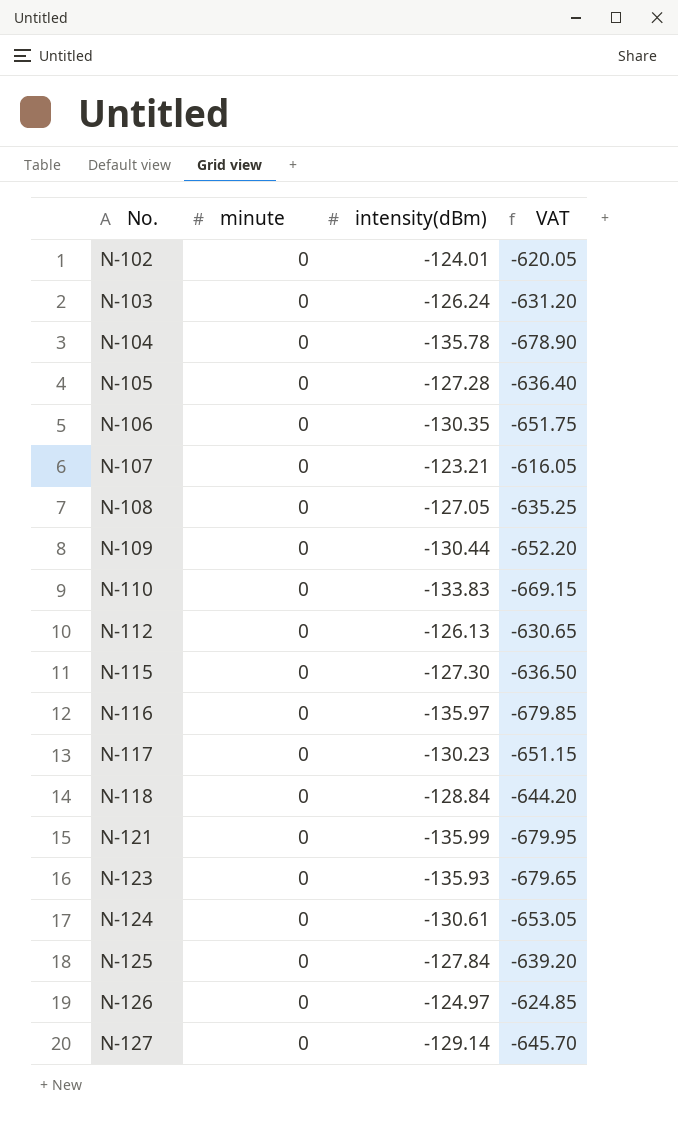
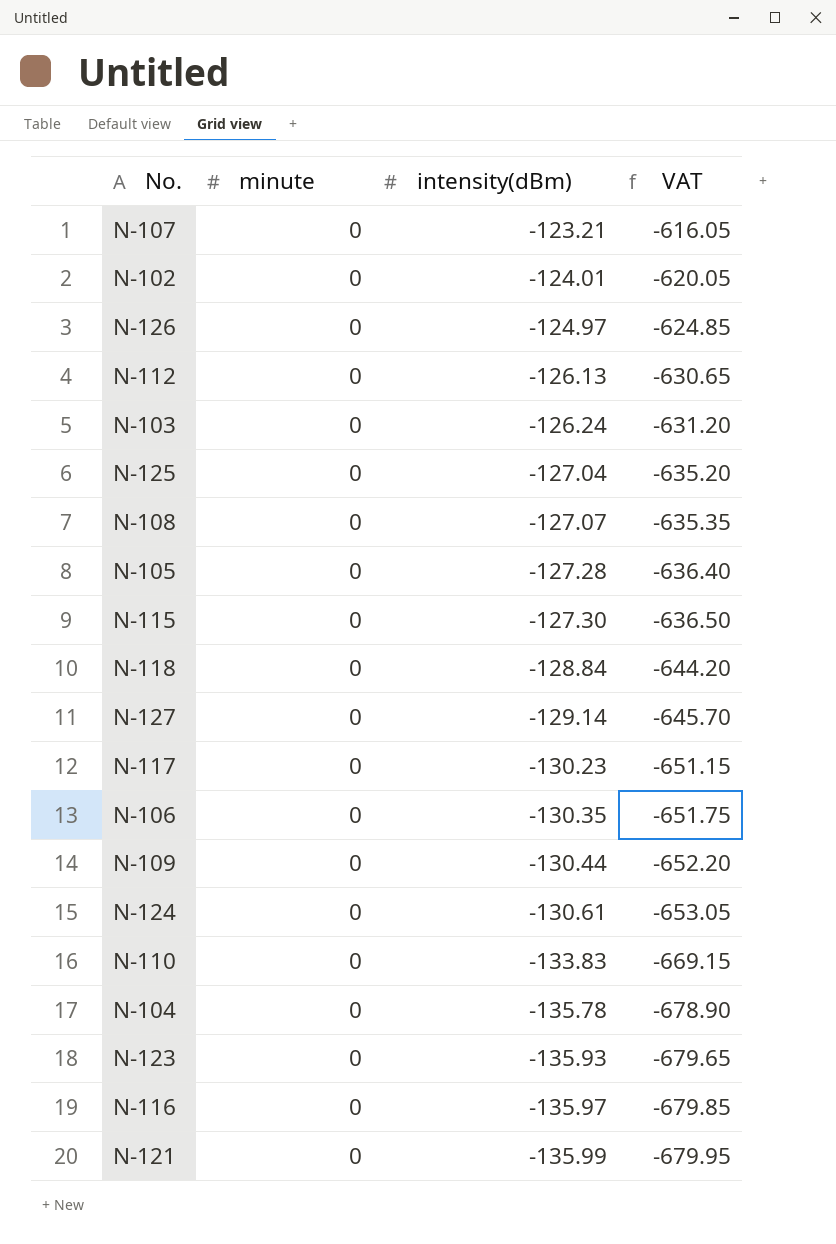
row order: No. ascending -> intensity(dBm) descending
N-125 | intensity(dBm): -127.84 -> -127.04
N-125 | VAT: -639.20 -> -635.20
N-108 | intensity(dBm): -127.05 -> -127.07
N-108 | VAT: -635.25 -> -635.35

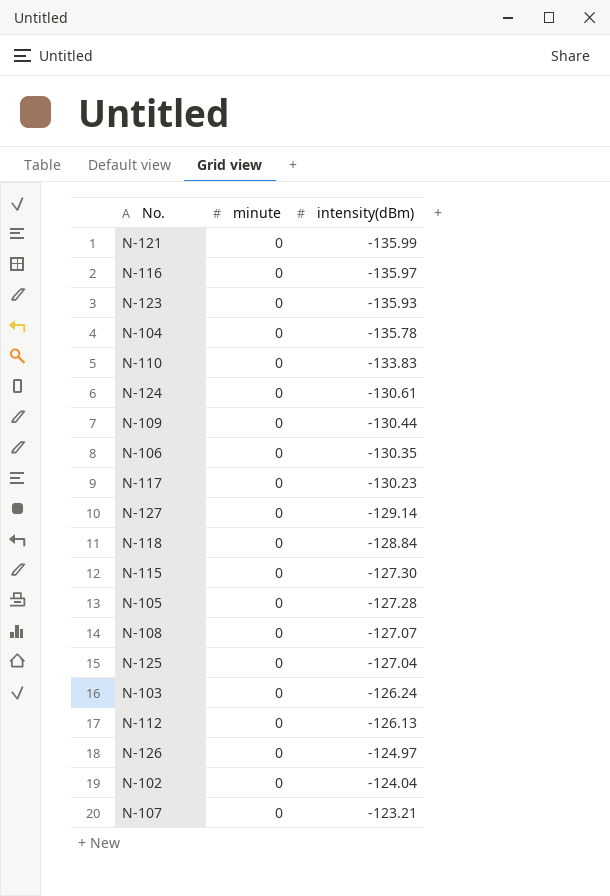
row order: intensity(dBm) descending -> intensity(dBm) ascending
column VAT | formula: [intensity(dBm)] * 5 -> none
N-102 | intensity(dBm): -124.01 -> -124.04

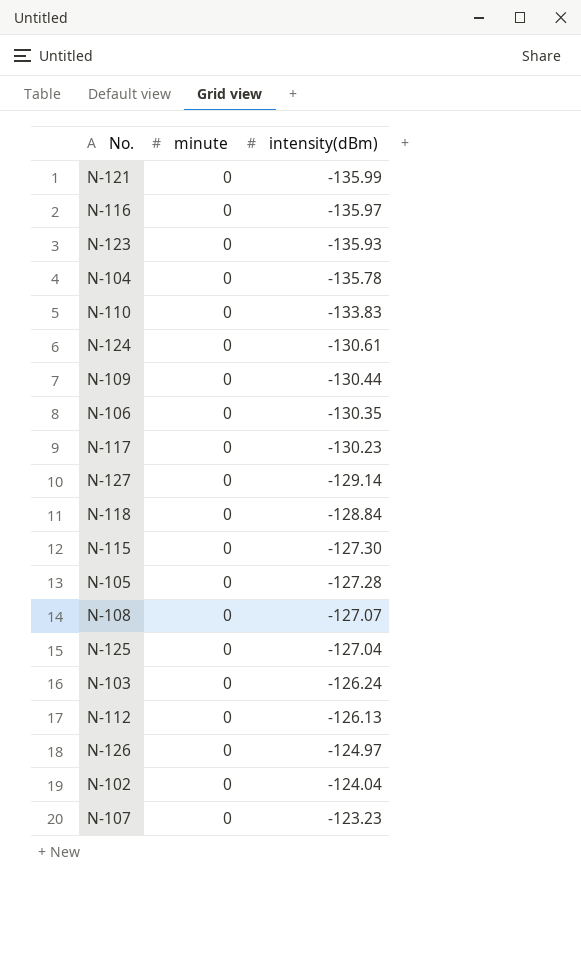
N-107 | intensity(dBm): -123.21 -> -123.23

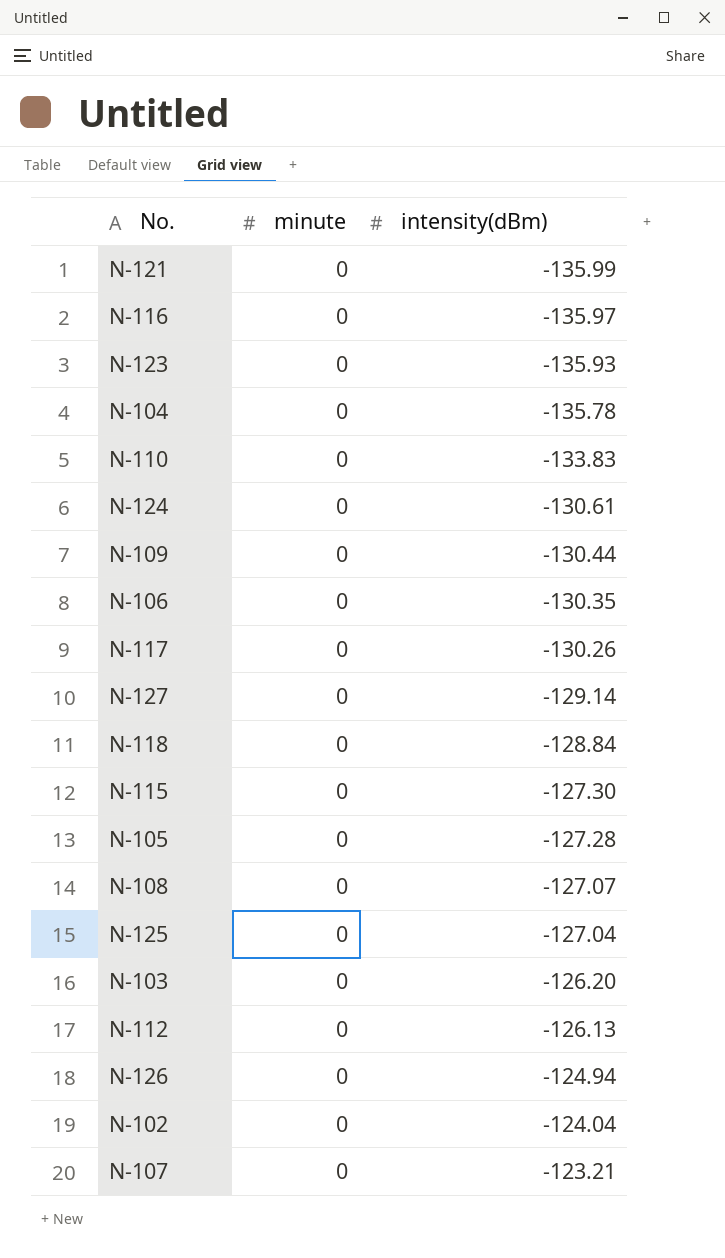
N-117 | intensity(dBm): -130.23 -> -130.26
N-103 | intensity(dBm): -126.24 -> -126.20
N-126 | intensity(dBm): -124.97 -> -124.94
N-107 | intensity(dBm): -123.23 -> -123.21

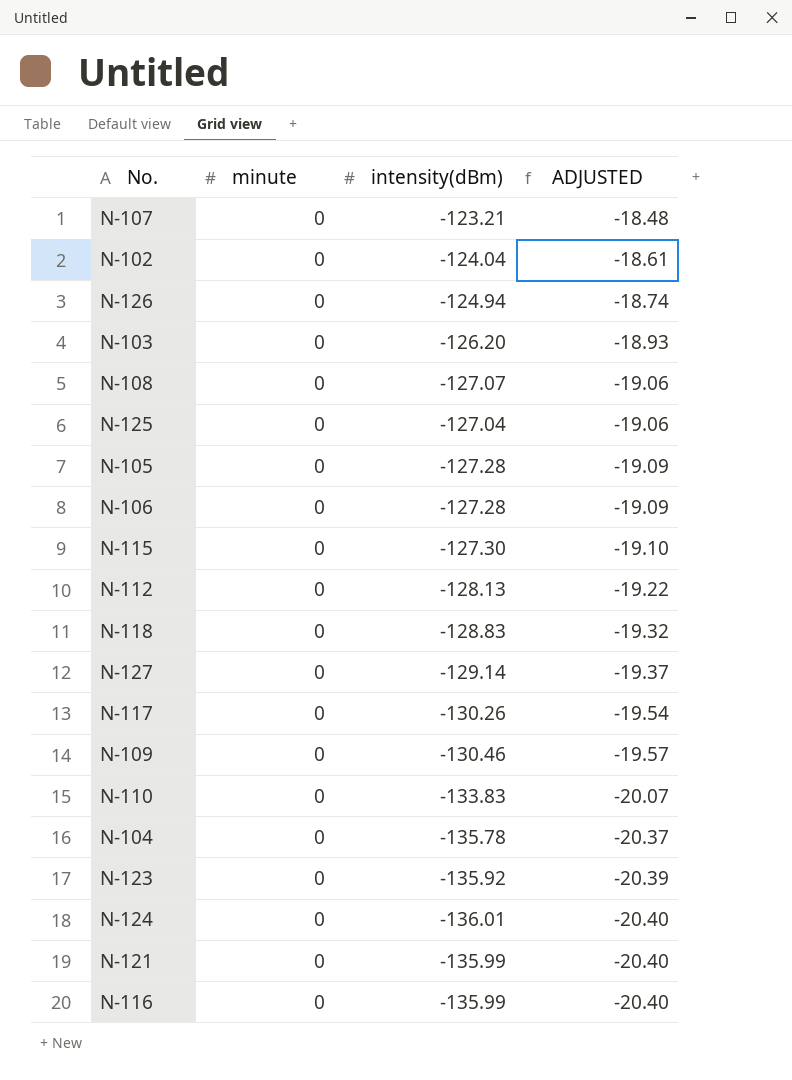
row order: intensity(dBm) ascending -> ADJUSTED descending
column ADJUSTED | formula: none -> [intensity(dBm)] * 0.15
N-106 | intensity(dBm): -130.35 -> -127.28
N-112 | intensity(dBm): -126.13 -> -128.13
N-118 | intensity(dBm): -128.84 -> -128.83
N-109 | intensity(dBm): -130.44 -> -130.46
N-123 | intensity(dBm): -135.93 -> -135.92
N-124 | intensity(dBm): -130.61 -> -136.01
N-116 | intensity(dBm): -135.97 -> -135.99

